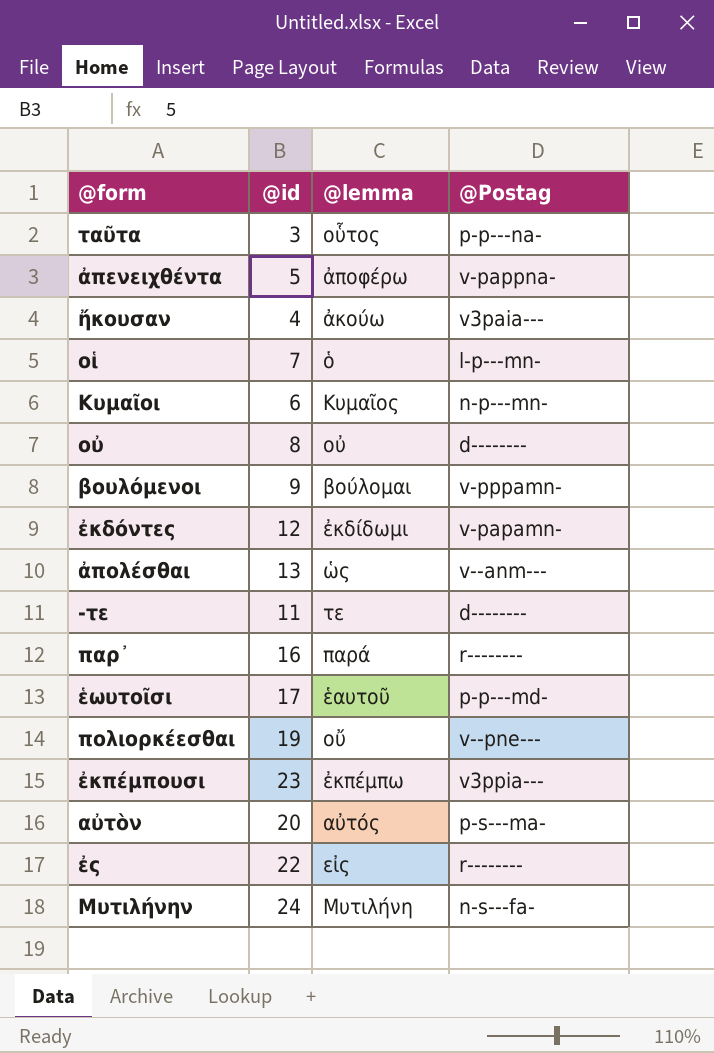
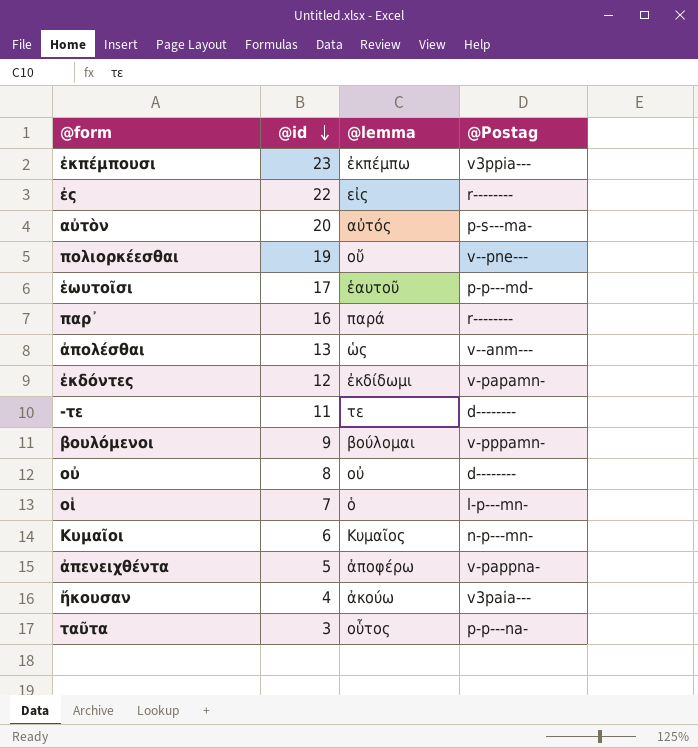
row order: none -> @id descending
row Μυτιλήνην: 24 | Μυτιλήνη | n-s---fa- -> none

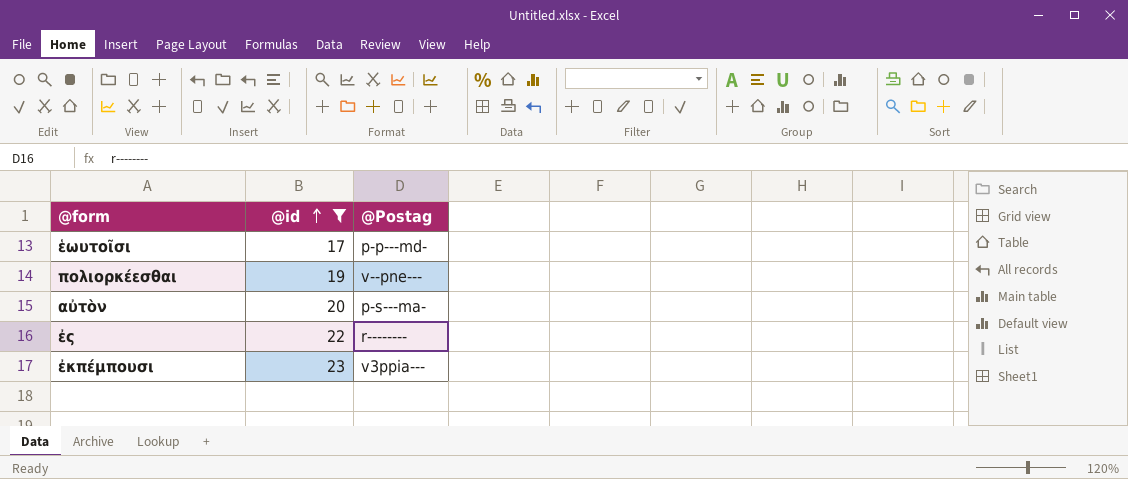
filter: none -> @id >= 17
row order: @id descending -> @id ascending
column @lemma | position: 3 -> none

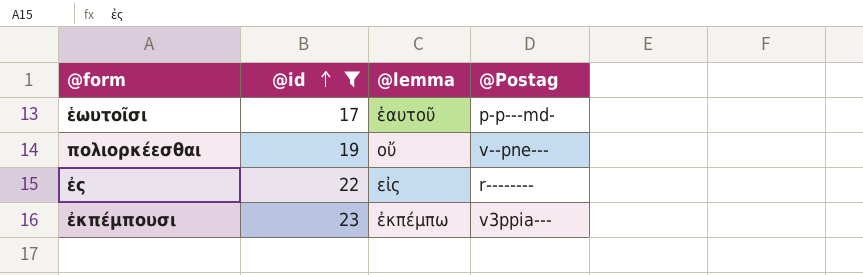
column @lemma | position: none -> 3
row αὐτὸν: 20 | p-s---ma- -> none

